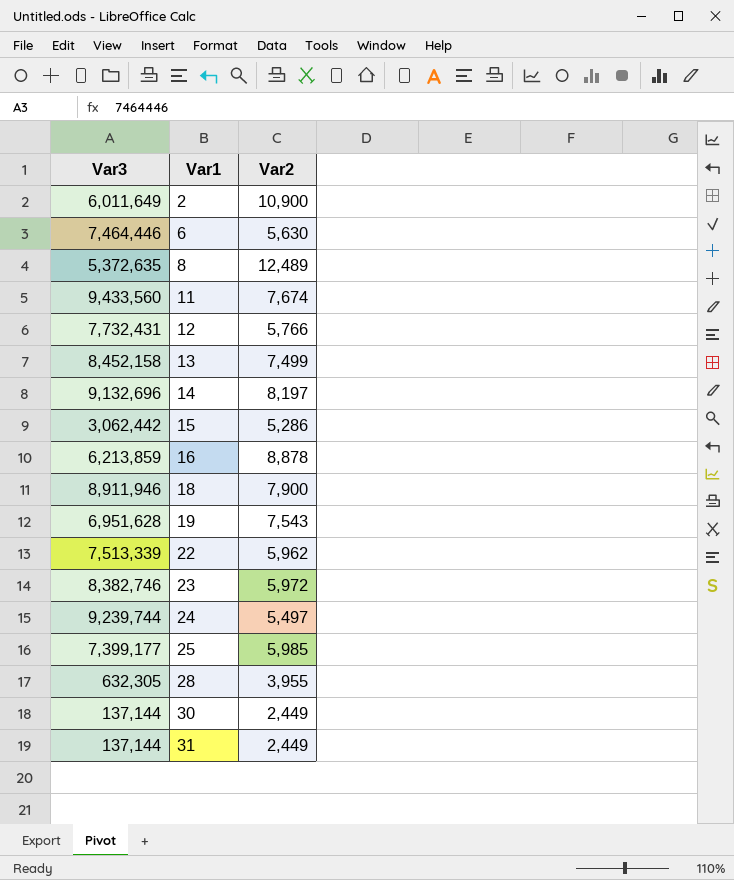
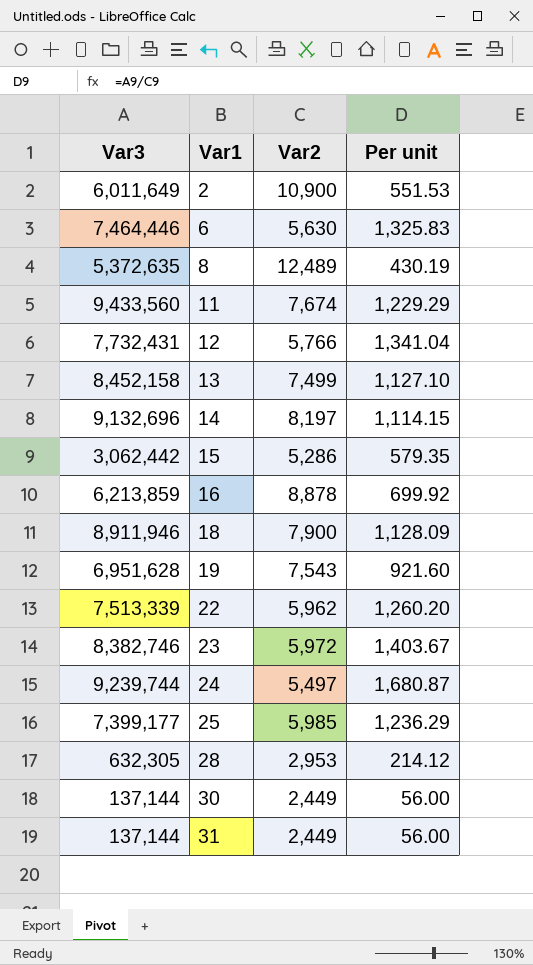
column Per unit | formula: none -> [Var3] / [Var2]
28 | Var2: 3,955 -> 2,953

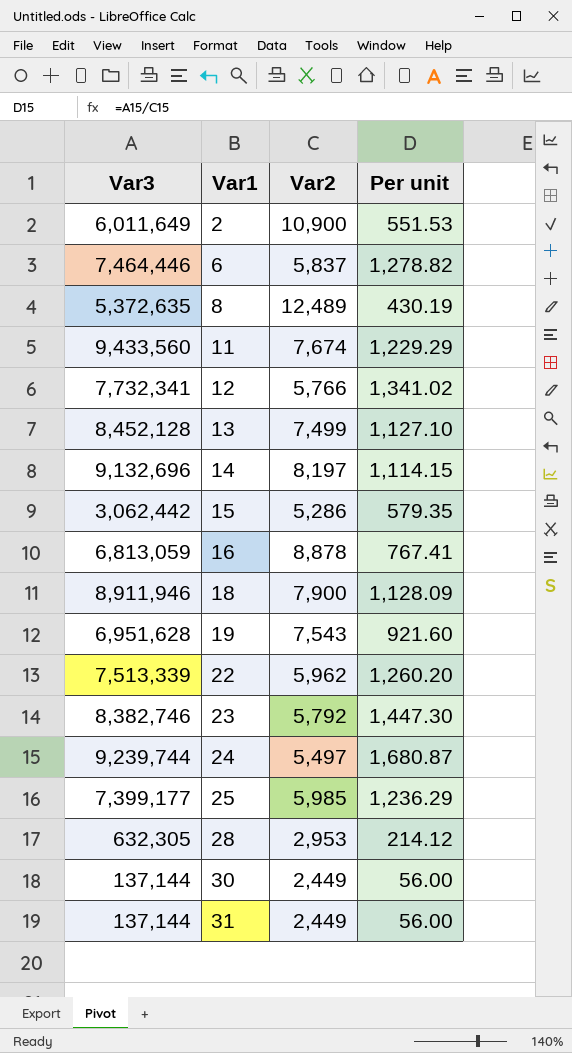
6 | Var2: 5,630 -> 5,837
6 | Per unit: 1,325.83 -> 1,278.82
12 | Var3: 7,732,431 -> 7,732,341
12 | Per unit: 1,341.04 -> 1,341.02
13 | Var3: 8,452,158 -> 8,452,128
16 | Var3: 6,213,859 -> 6,813,059
16 | Per unit: 699.92 -> 767.41
23 | Var2: 5,972 -> 5,792
23 | Per unit: 1,403.67 -> 1,447.30

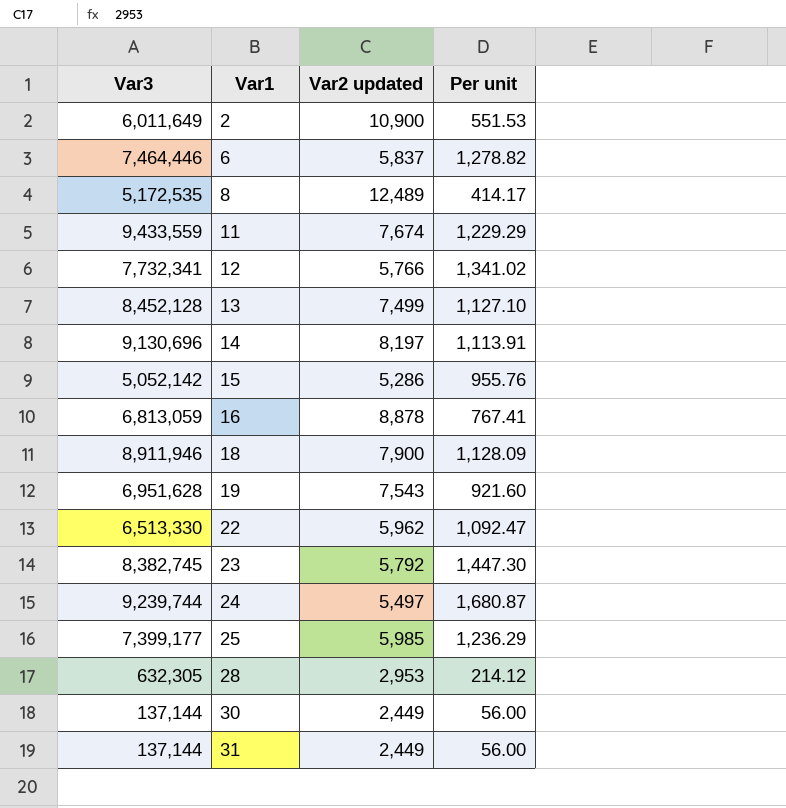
column name: Var2 -> Var2 updated
8 | Var3: 5,372,635 -> 5,172,535
8 | Per unit: 430.19 -> 414.17
11 | Var3: 9,433,560 -> 9,433,559
14 | Var3: 9,132,696 -> 9,130,696
14 | Per unit: 1,114.15 -> 1,113.91
15 | Var3: 3,062,442 -> 5,052,142
15 | Per unit: 579.35 -> 955.76
22 | Var3: 7,513,339 -> 6,513,330
22 | Per unit: 1,260.20 -> 1,092.47
23 | Var3: 8,382,746 -> 8,382,745

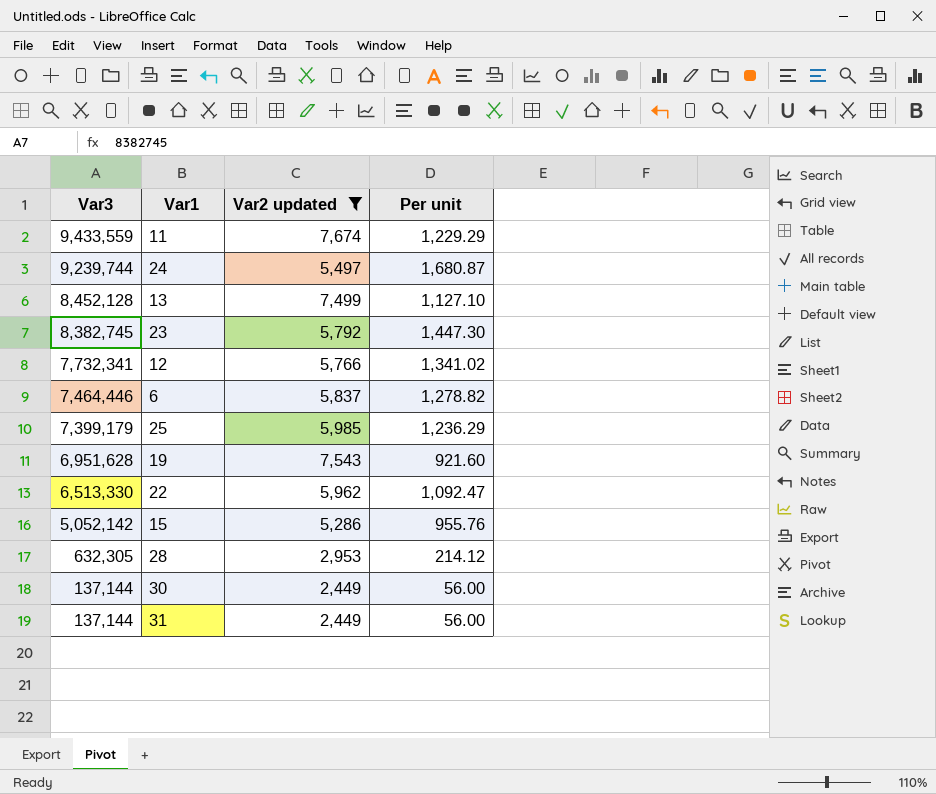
filter: none -> Var2 updated <= 7,674
row order: Var1 ascending -> Var3 descending
25 | Var3: 7,399,177 -> 7,399,179

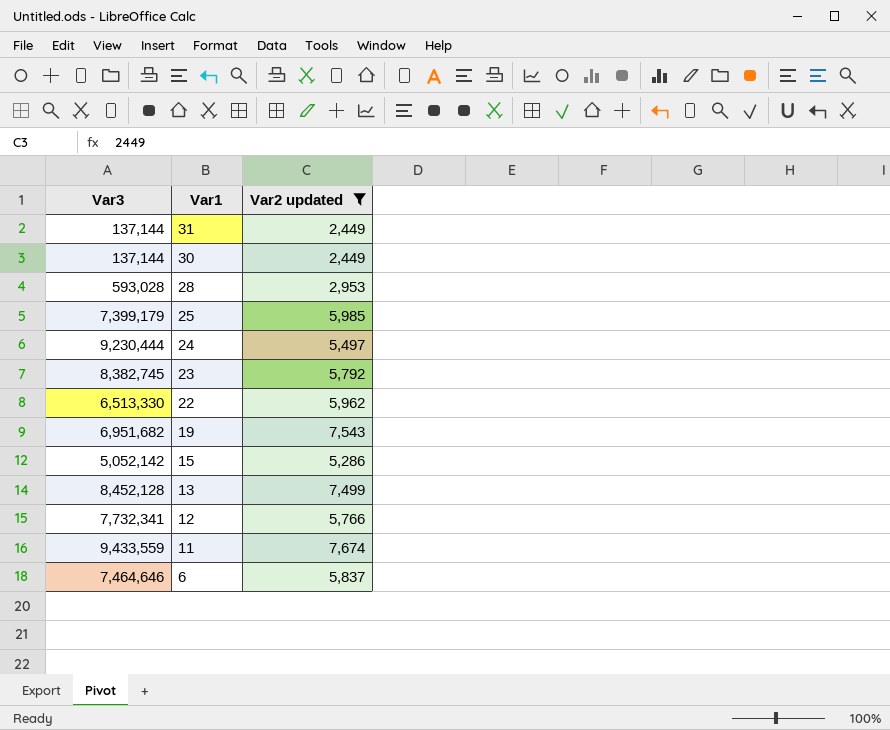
row order: Var3 descending -> Var1 descending
column Per unit | formula: [Var3] / [Var2 updated] -> none
28 | Var3: 632,305 -> 593,028
24 | Var3: 9,239,744 -> 9,230,444
19 | Var3: 6,951,628 -> 6,951,682
6 | Var3: 7,464,446 -> 7,464,646

